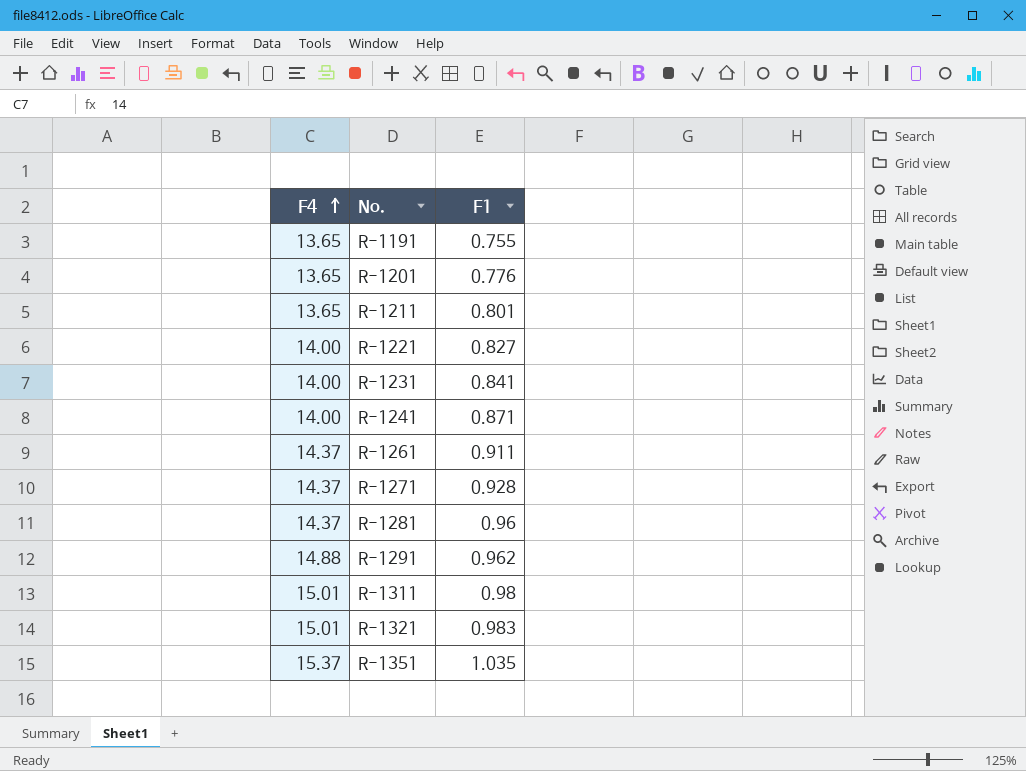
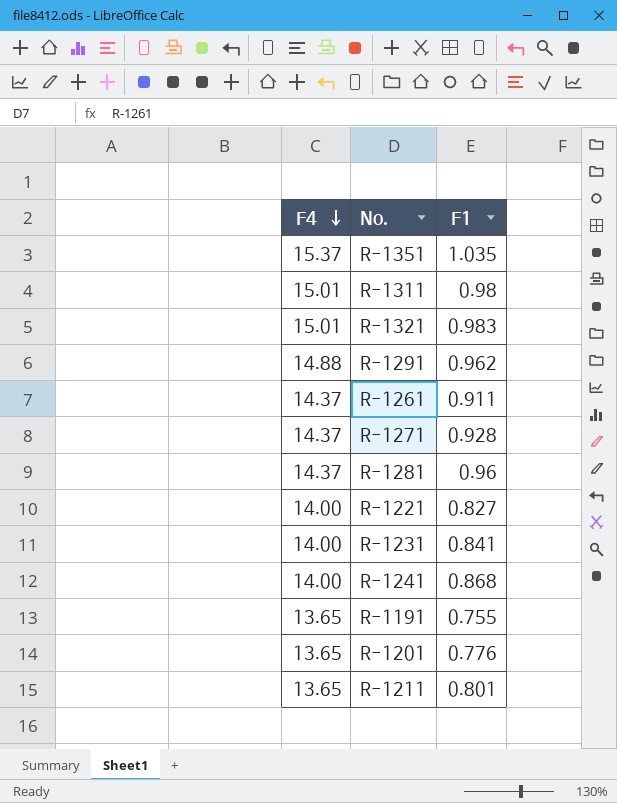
row order: F4 ascending -> F4 descending
R-1241 | F1: 0.871 -> 0.868

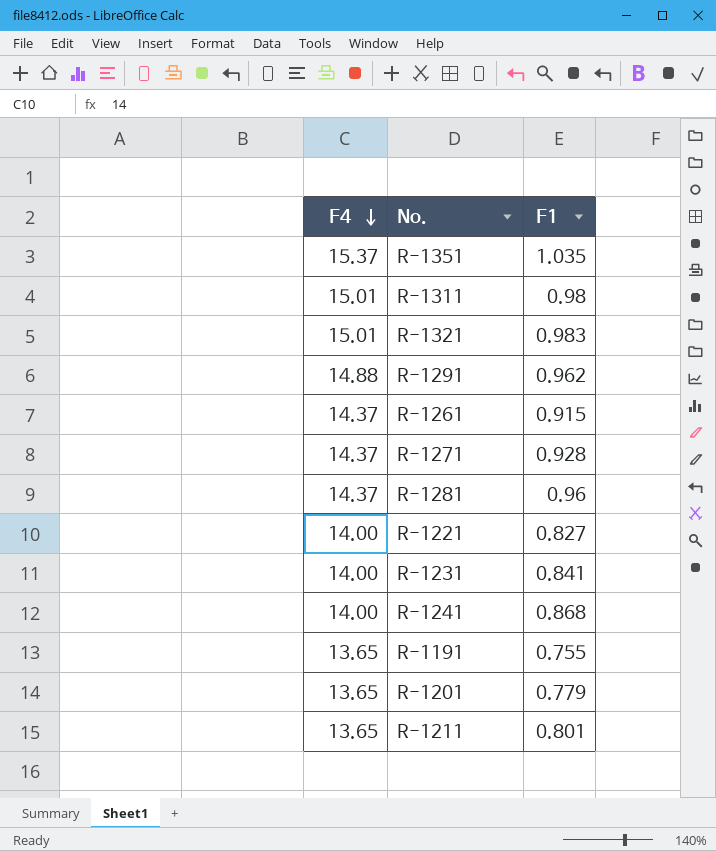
R-1261 | F1: 0.911 -> 0.915
R-1201 | F1: 0.776 -> 0.779

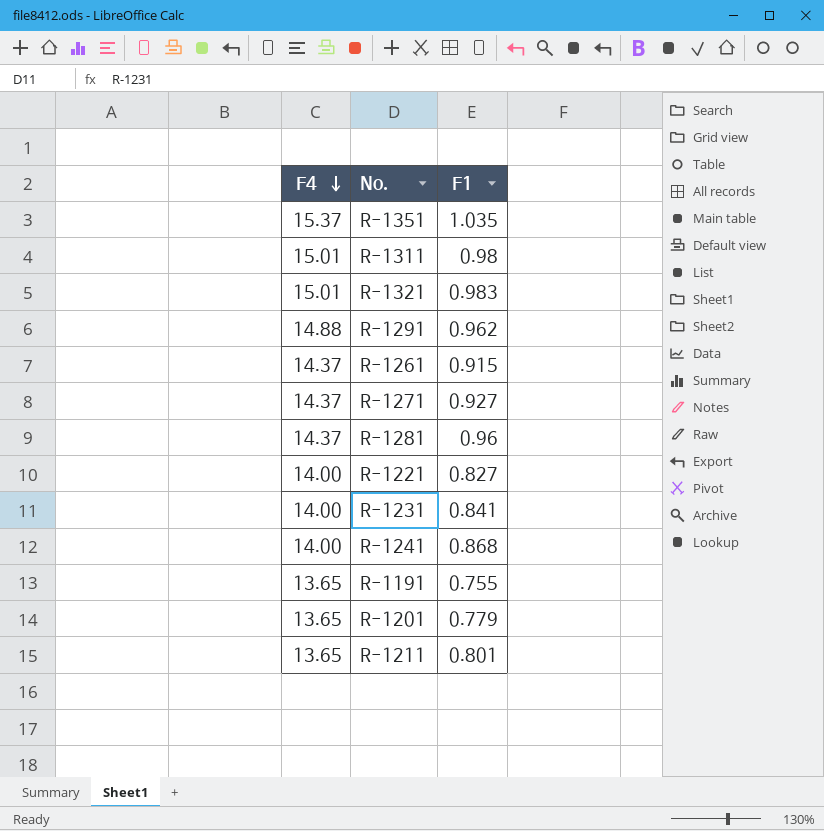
R-1271 | F1: 0.928 -> 0.927

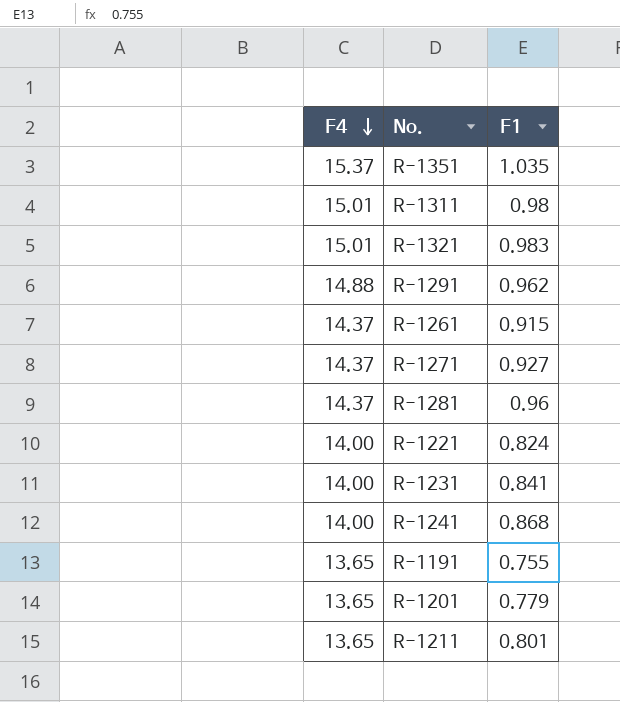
R-1221 | F1: 0.827 -> 0.824

